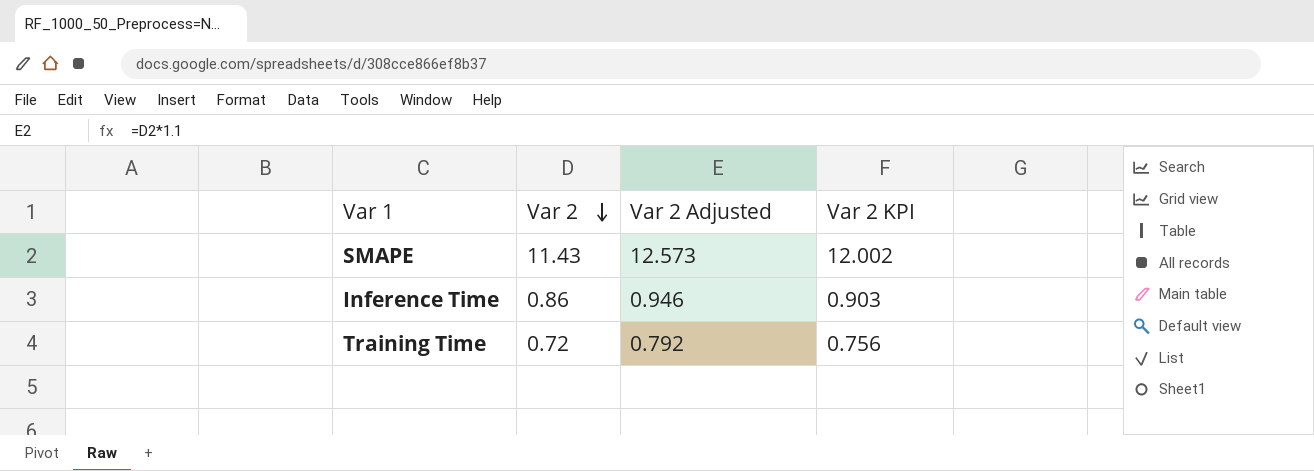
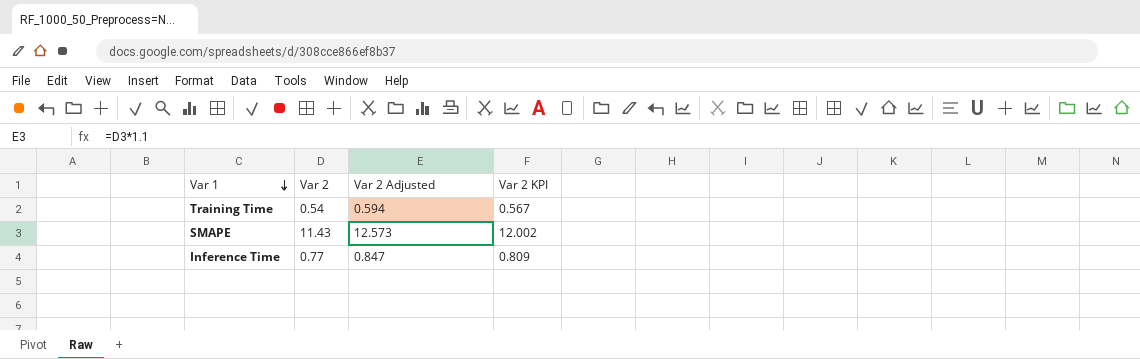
row order: Var 2 descending -> Var 1 descending
Training Time | Var 2: 0.72 -> 0.54
Training Time | Var 2 Adjusted: 0.792 -> 0.594
Training Time | Var 2 KPI: 0.756 -> 0.567
Inference Time | Var 2: 0.86 -> 0.77
Inference Time | Var 2 Adjusted: 0.946 -> 0.847
Inference Time | Var 2 KPI: 0.903 -> 0.809

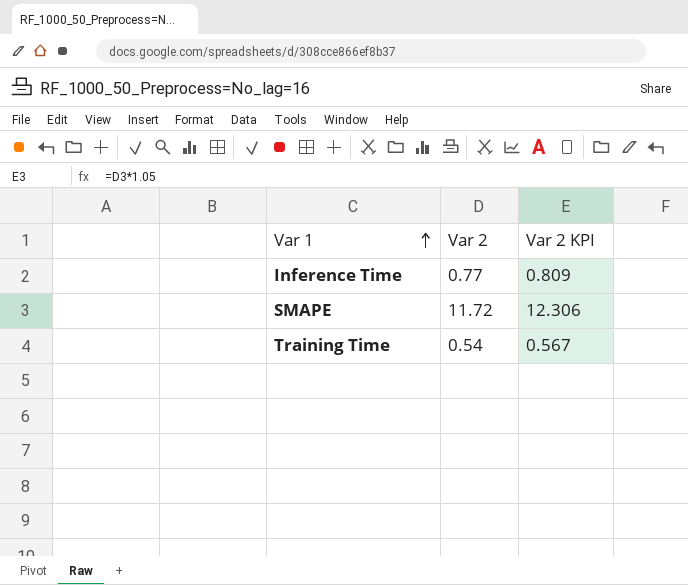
row order: Var 1 descending -> Var 1 ascending
column Var 2 Adjusted | formula: [Var 2] * 1.1 -> none
SMAPE | Var 2: 11.43 -> 11.72
SMAPE | Var 2 KPI: 12.002 -> 12.306

